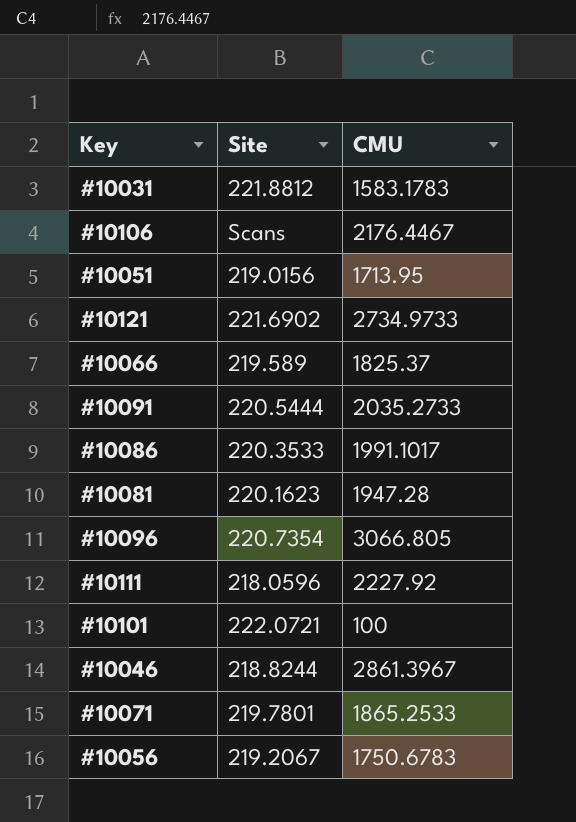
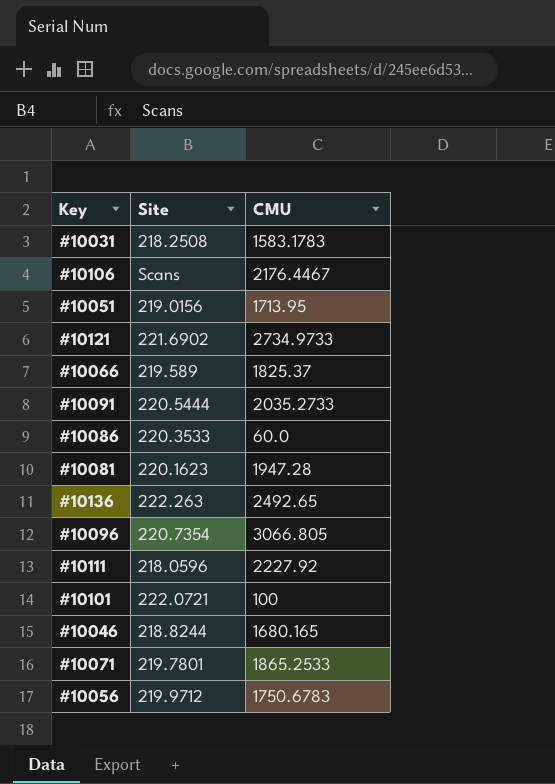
#10031 | Site: 221.8812 -> 218.2508
#10086 | CMU: 1991.1017 -> 60.0
row #10136: none -> 222.263 | 2492.65
#10046 | CMU: 2861.3967 -> 1680.165
#10056 | Site: 219.2067 -> 219.9712

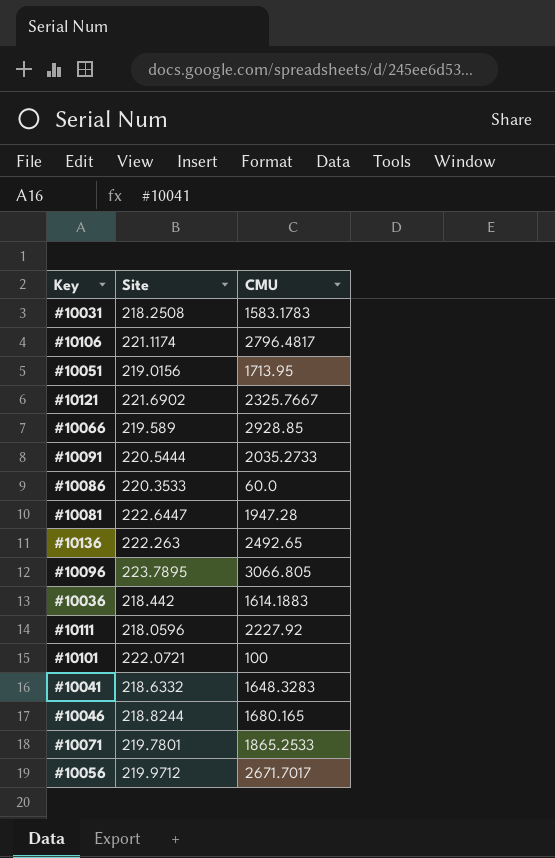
#10106 | Site: Scans -> 221.1174
#10106 | CMU: 2176.4467 -> 2796.4817
#10121 | CMU: 2734.9733 -> 2325.7667
#10066 | CMU: 1825.37 -> 2928.85
#10081 | Site: 220.1623 -> 222.6447
#10096 | Site: 220.7354 -> 223.7895
row #10036: none -> 218.442 | 1614.1883
row #10041: none -> 218.6332 | 1648.3283
#10056 | CMU: 1750.6783 -> 2671.7017

